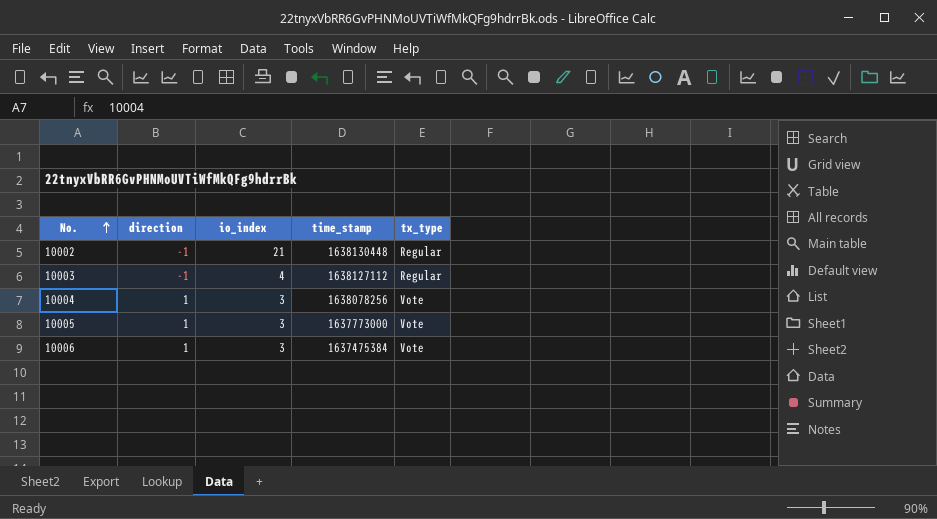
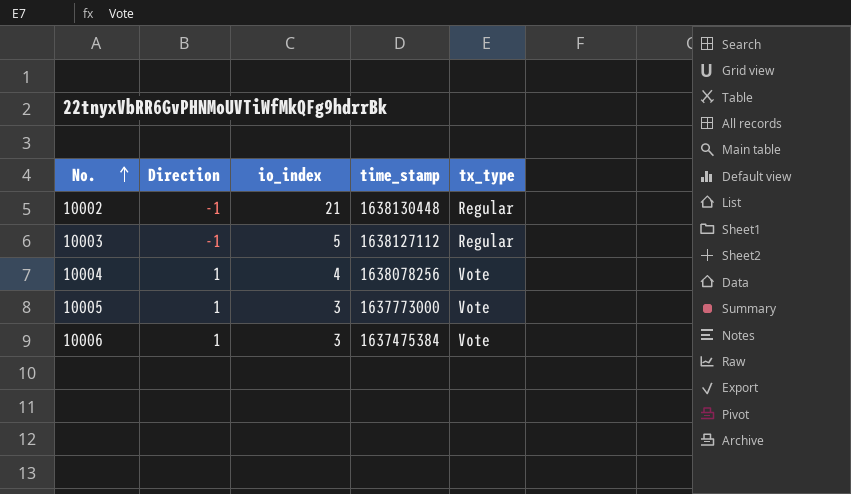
column name: direction -> Direction
10003 | io_index: 4 -> 5
10004 | io_index: 3 -> 4

